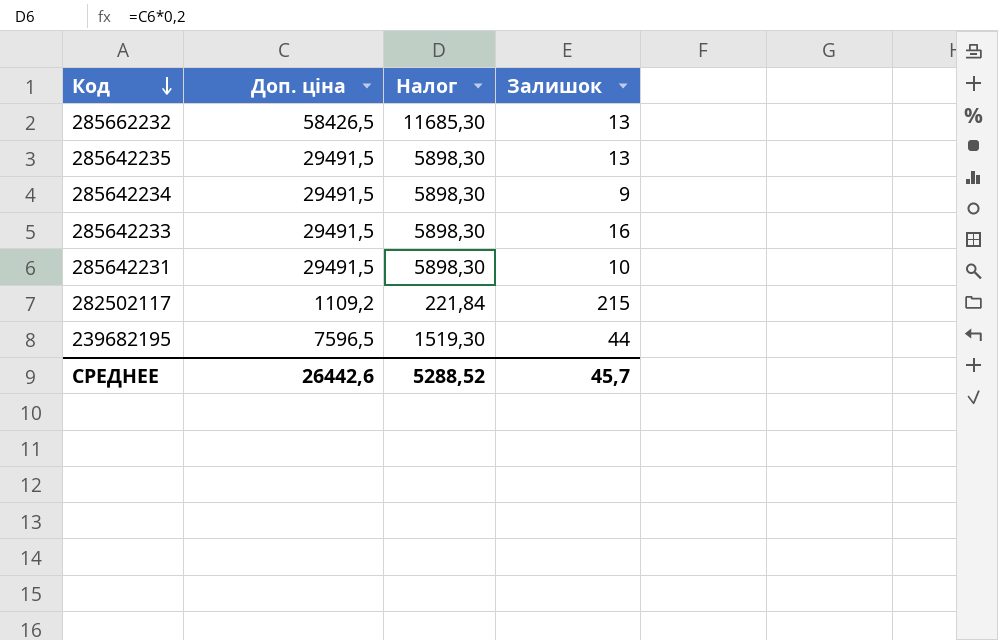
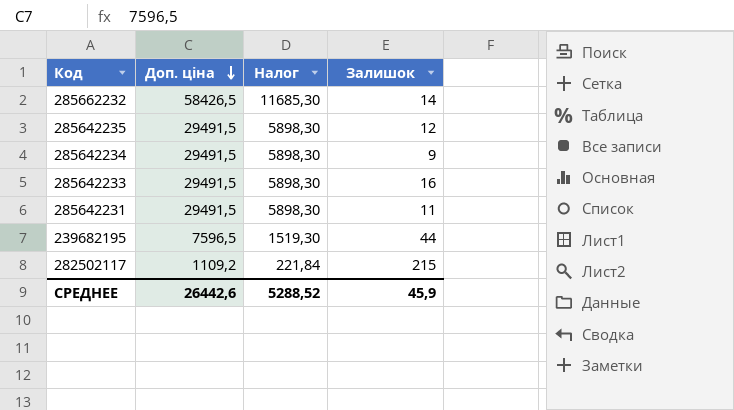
row order: Код descending -> Доп. ціна descending
285662232 | Залишок: 13 -> 14
285642235 | Залишок: 13 -> 12
285642231 | Залишок: 10 -> 11
СРЕДНЕЕ | Залишок: 45,7 -> 45,9

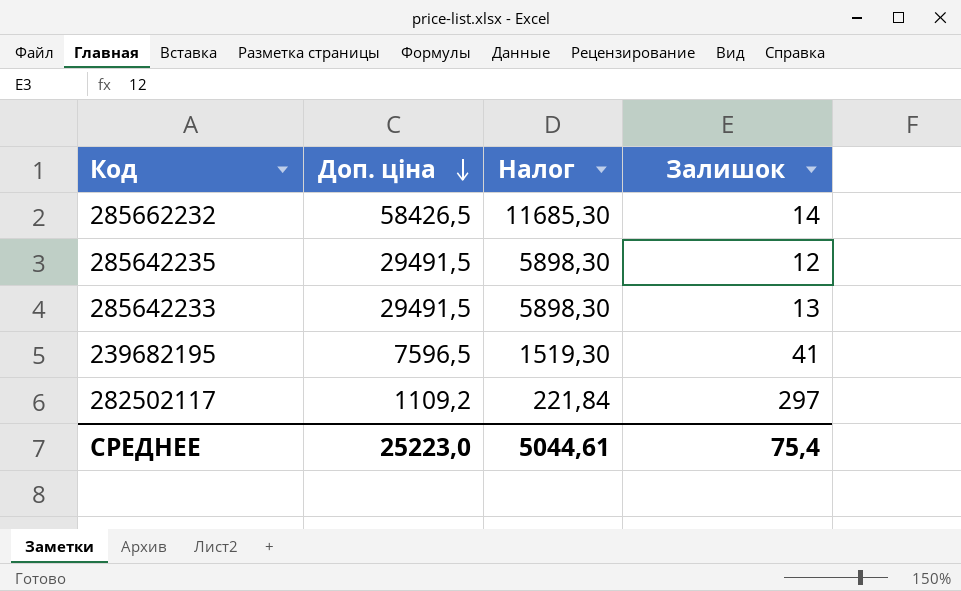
row 285642234: 29491,5 | 5898,30 | 9 -> none
row 285642231: 29491,5 | 5898,30 | 11 -> none
285642233 | Залишок: 16 -> 13
239682195 | Залишок: 44 -> 41
282502117 | Залишок: 215 -> 297
СРЕДНЕЕ | Доп. ціна: 26442,6 -> 25223,0
СРЕДНЕЕ | Налог: 5288,52 -> 5044,61
СРЕДНЕЕ | Залишок: 45,9 -> 75,4

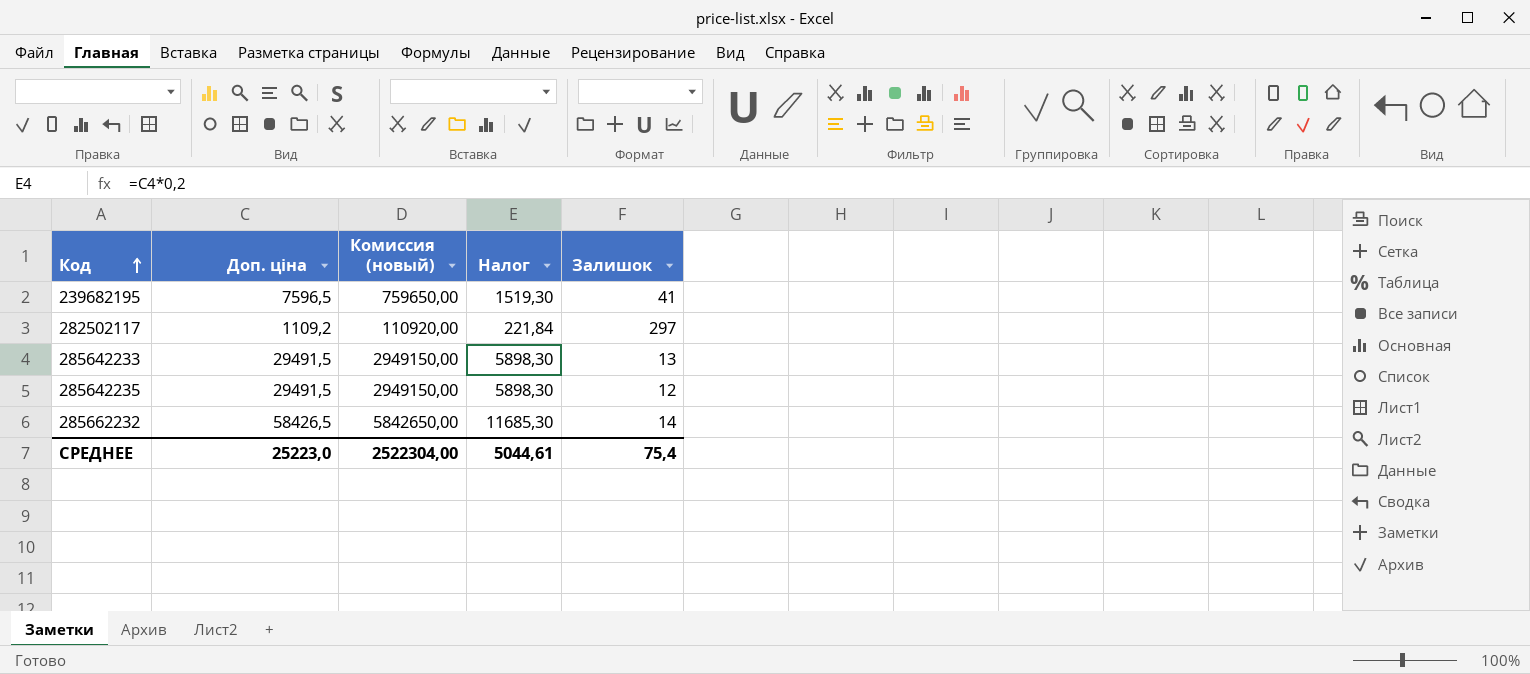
row order: Доп. ціна descending -> Код ascending
column Комиссия (новый) | formula: none -> [Доп. ціна] * 100

